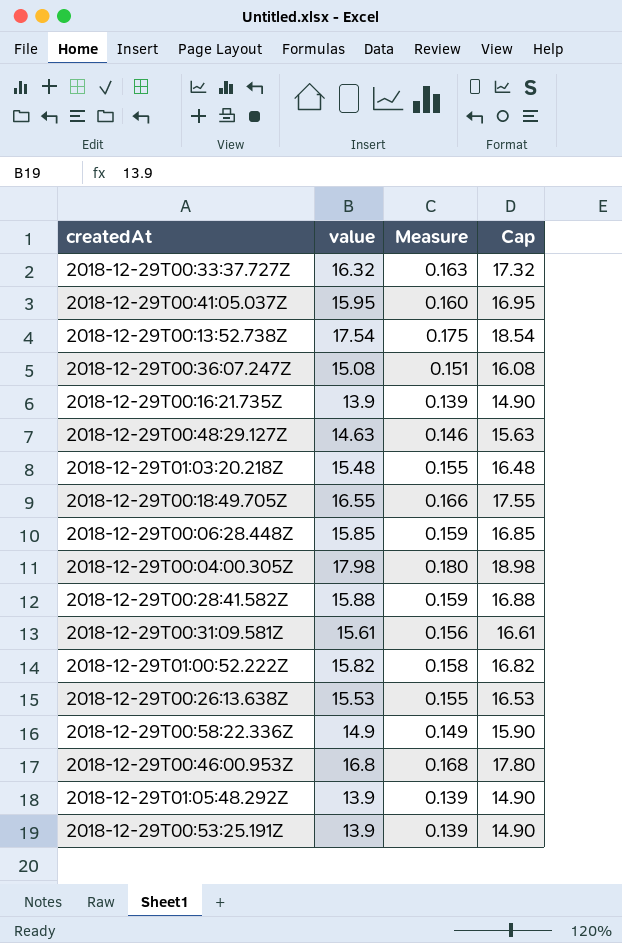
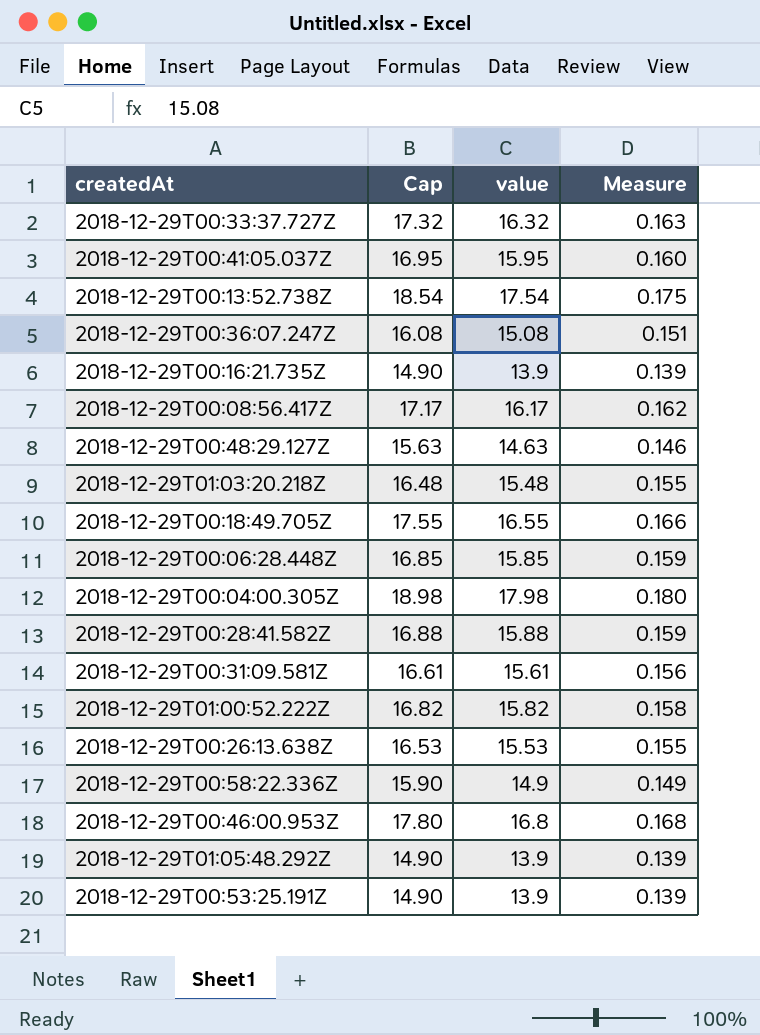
column Cap | position: 4 -> 2
row 2018-12-29T00:08:56.417Z: none -> 17.17 | 16.17 | 0.162

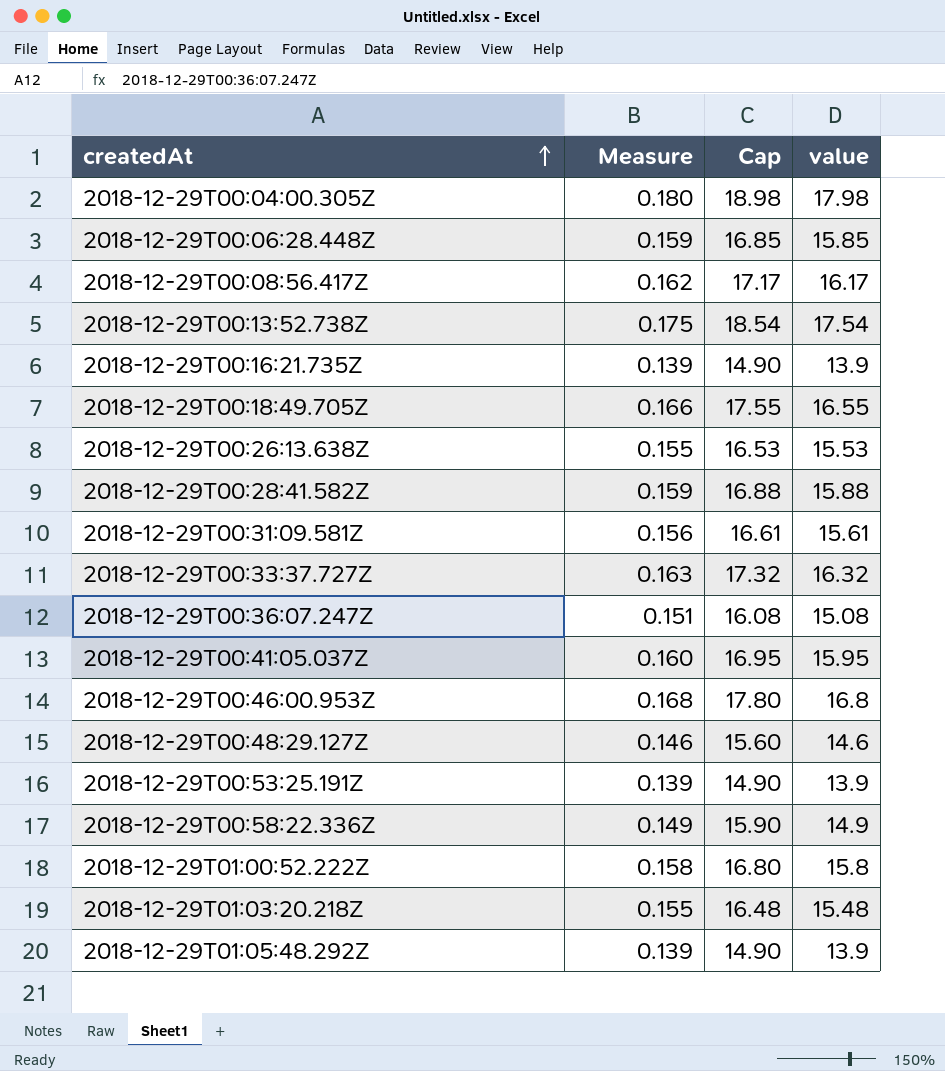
row order: none -> createdAt ascending
column Measure | position: 4 -> 2
2018-12-29T00:48:29.127Z | Cap: 15.63 -> 15.60
2018-12-29T00:48:29.127Z | value: 14.63 -> 14.6
2018-12-29T01:00:52.222Z | Cap: 16.82 -> 16.80
2018-12-29T01:00:52.222Z | value: 15.82 -> 15.8

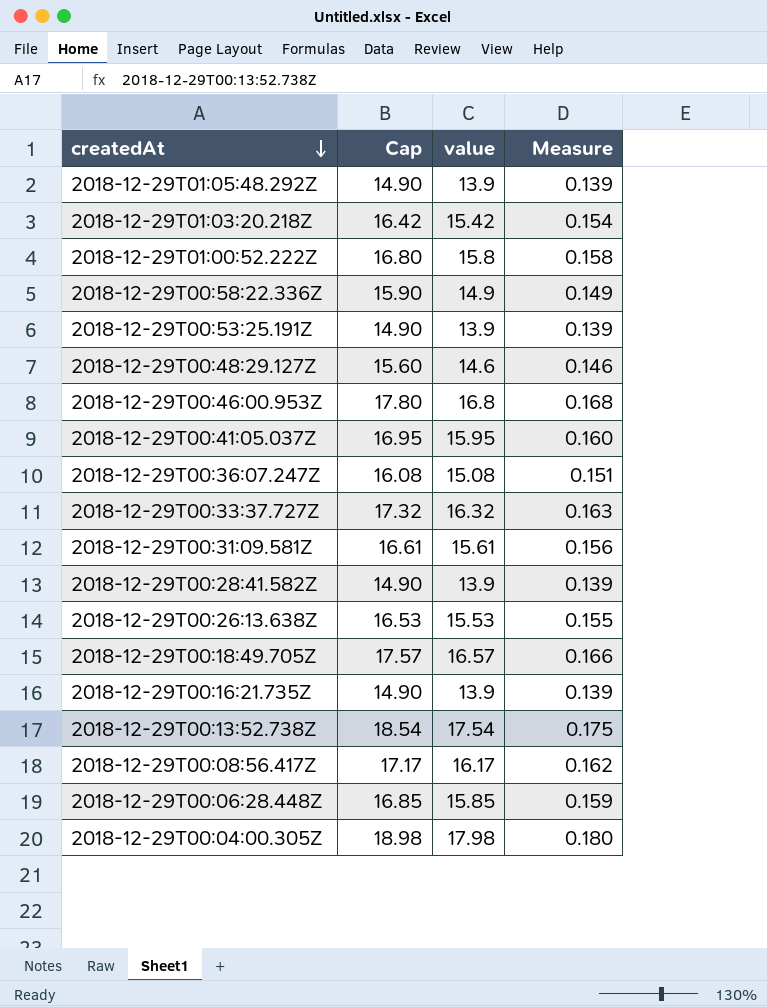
row order: createdAt ascending -> createdAt descending
column Measure | position: 2 -> 4
2018-12-29T01:03:20.218Z | Cap: 16.48 -> 16.42
2018-12-29T01:03:20.218Z | value: 15.48 -> 15.42
2018-12-29T01:03:20.218Z | Measure: 0.155 -> 0.154
2018-12-29T00:28:41.582Z | Cap: 16.88 -> 14.90
2018-12-29T00:28:41.582Z | value: 15.88 -> 13.9
2018-12-29T00:28:41.582Z | Measure: 0.159 -> 0.139
2018-12-29T00:18:49.705Z | Cap: 17.55 -> 17.57
2018-12-29T00:18:49.705Z | value: 16.55 -> 16.57

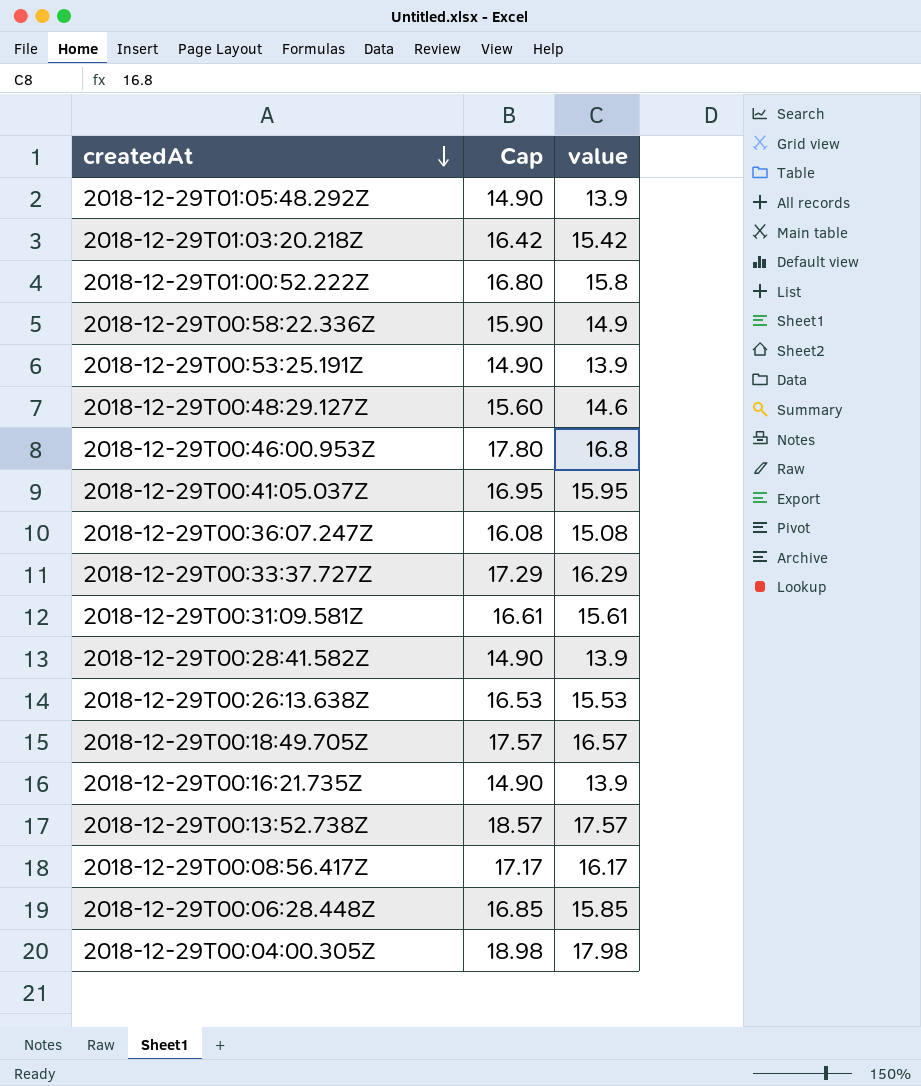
column Measure | formula: [value] * 0.01 -> none
2018-12-29T00:33:37.727Z | Cap: 17.32 -> 17.29
2018-12-29T00:33:37.727Z | value: 16.32 -> 16.29
2018-12-29T00:13:52.738Z | Cap: 18.54 -> 18.57
2018-12-29T00:13:52.738Z | value: 17.54 -> 17.57

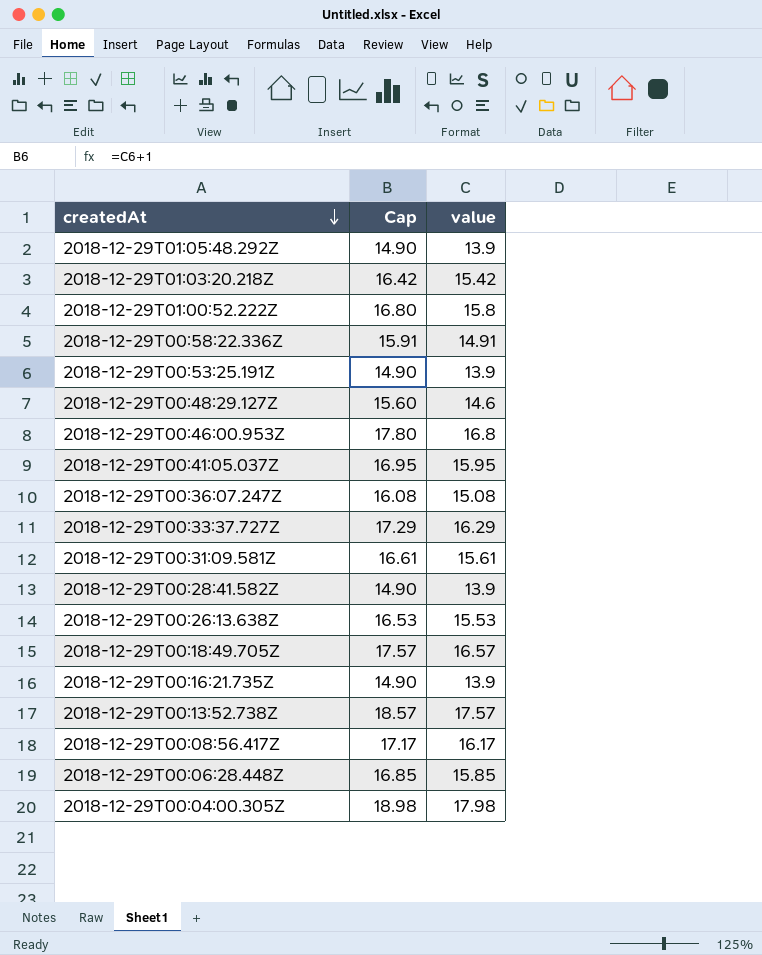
2018-12-29T00:58:22.336Z | Cap: 15.90 -> 15.91
2018-12-29T00:58:22.336Z | value: 14.9 -> 14.91

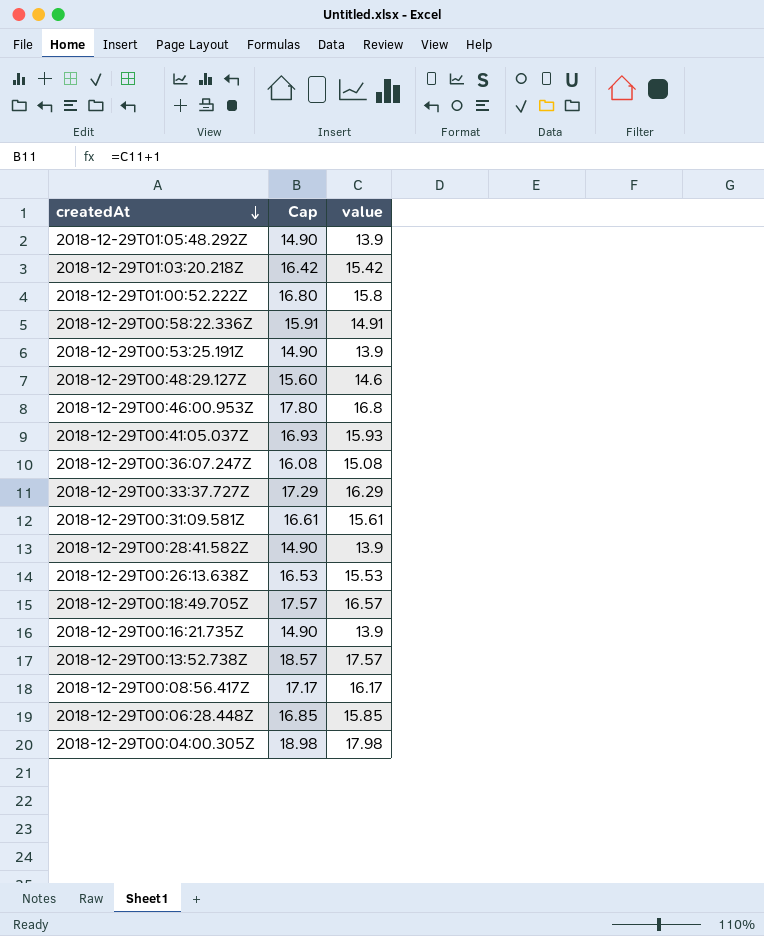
2018-12-29T00:41:05.037Z | Cap: 16.95 -> 16.93
2018-12-29T00:41:05.037Z | value: 15.95 -> 15.93

